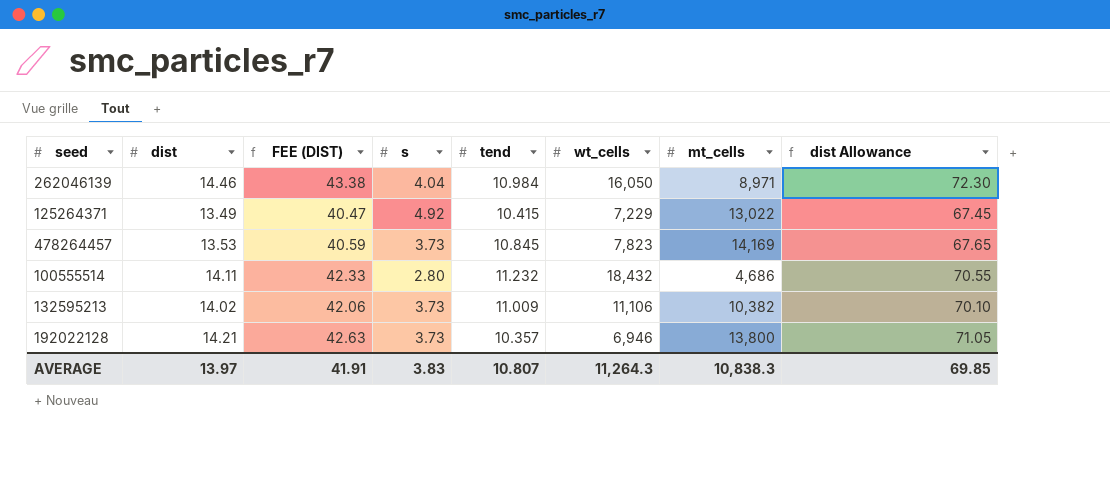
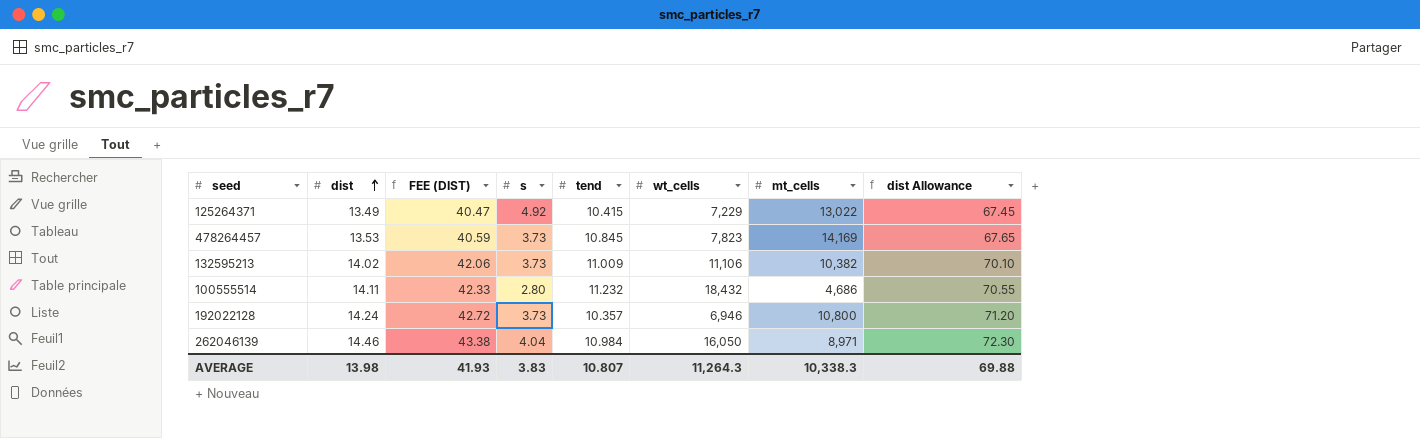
row order: none -> dist ascending
192022128 | dist: 14.21 -> 14.24
192022128 | FEE (DIST): 42.63 -> 42.72
192022128 | mt_cells: 13,800 -> 10,800
192022128 | dist Allowance: 71.05 -> 71.20
AVERAGE | dist: 13.97 -> 13.98
AVERAGE | FEE (DIST): 41.91 -> 41.93
AVERAGE | mt_cells: 10,838.3 -> 10,338.3
AVERAGE | dist Allowance: 69.85 -> 69.88

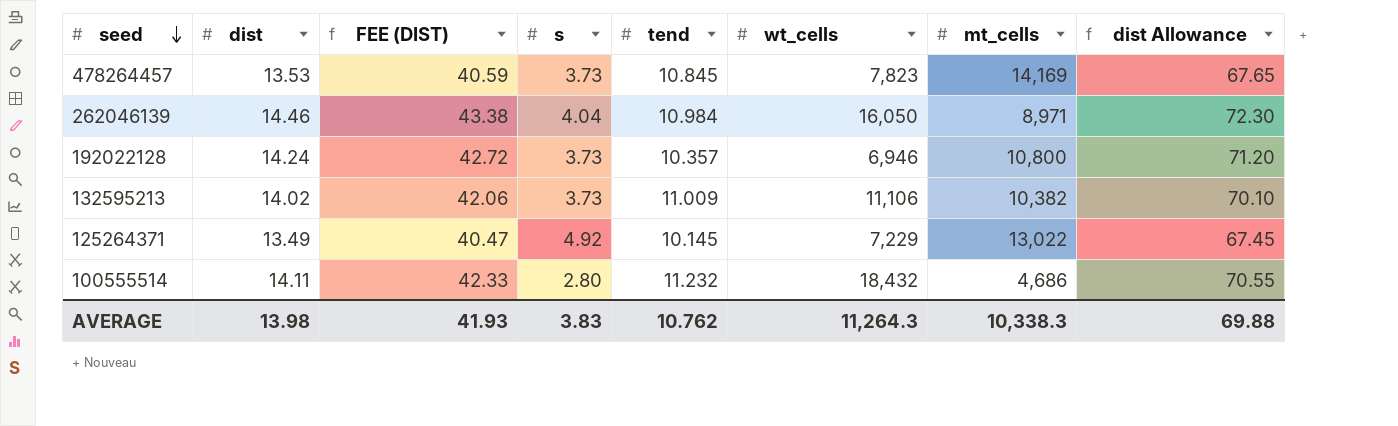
row order: dist ascending -> seed descending
125264371 | tend: 10.415 -> 10.145
AVERAGE | tend: 10.807 -> 10.762

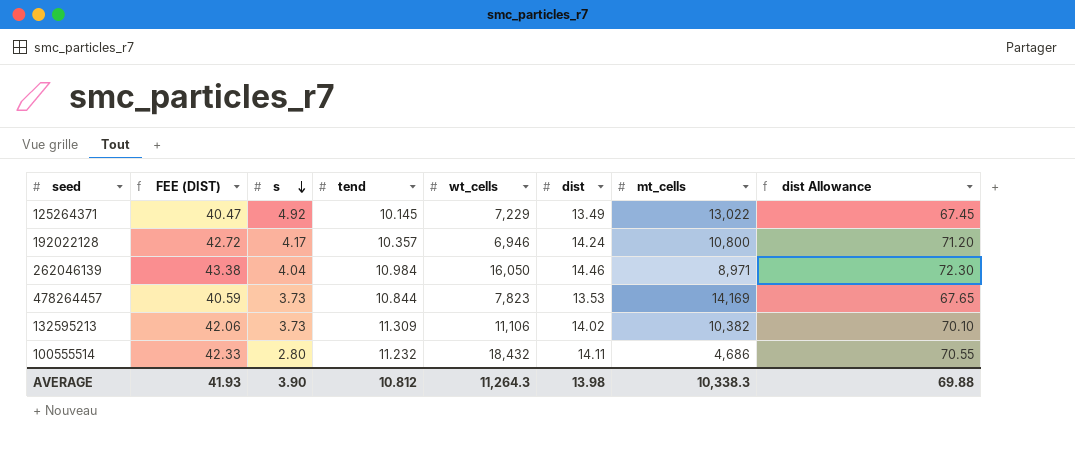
row order: seed descending -> s descending
column dist | position: 2 -> 6
192022128 | s: 3.73 -> 4.17
478264457 | tend: 10.845 -> 10.844
132595213 | tend: 11.009 -> 11.309
AVERAGE | s: 3.83 -> 3.90
AVERAGE | tend: 10.762 -> 10.812

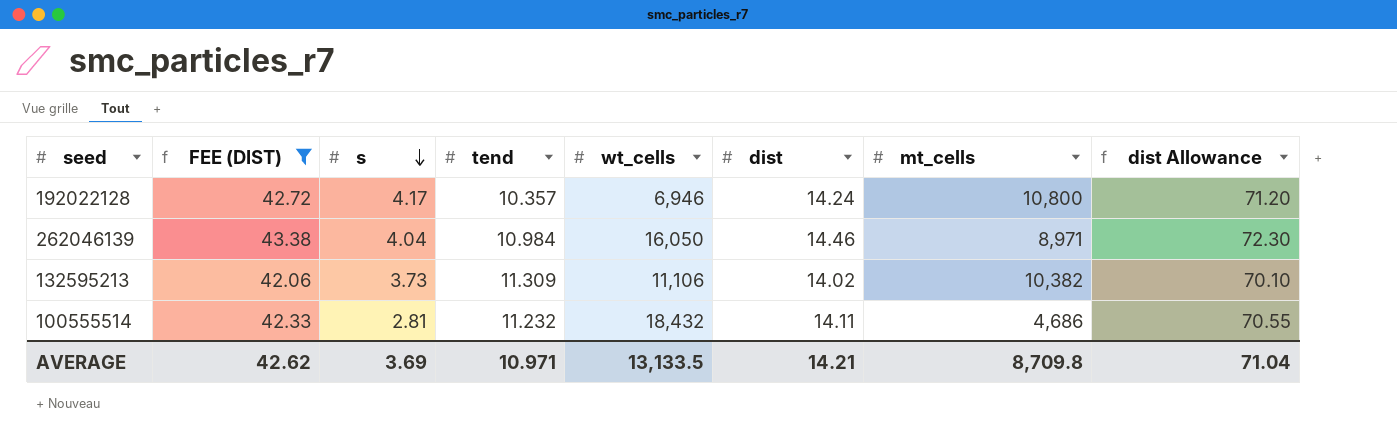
filter: none -> FEE (DIST) >= 42.06
100555514 | s: 2.80 -> 2.81
AVERAGE | FEE (DIST): 41.93 -> 42.62
AVERAGE | s: 3.90 -> 3.69
AVERAGE | tend: 10.812 -> 10.971
AVERAGE | wt_cells: 11,264.3 -> 13,133.5
AVERAGE | dist: 13.98 -> 14.21
AVERAGE | mt_cells: 10,338.3 -> 8,709.8
AVERAGE | dist Allowance: 69.88 -> 71.04

